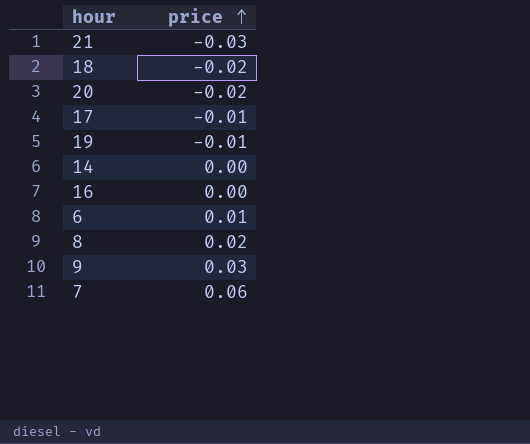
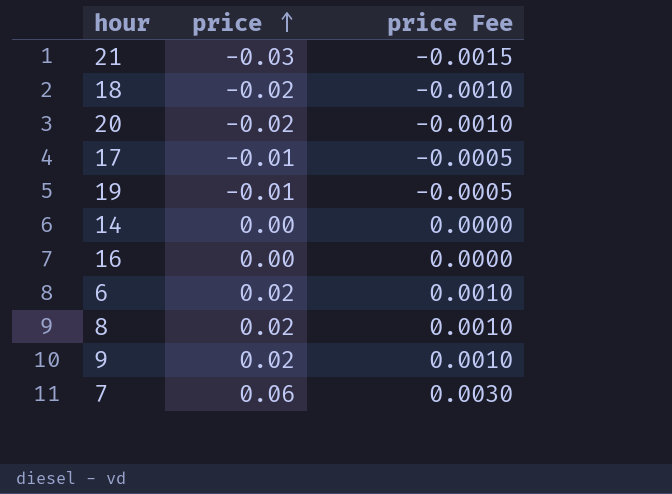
column price Fee | formula: none -> [price] * 0.05
6 | price: 0.01 -> 0.02
9 | price: 0.03 -> 0.02

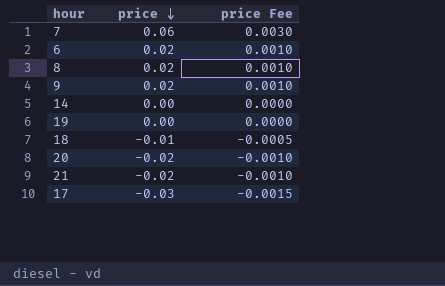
row order: price ascending -> price descending
row 16: 0.00 | 0.0000 -> none
19 | price: -0.01 -> 0.00
19 | price Fee: -0.0005 -> 0.0000
18 | price: -0.02 -> -0.01
18 | price Fee: -0.0010 -> -0.0005
21 | price: -0.03 -> -0.02
21 | price Fee: -0.0015 -> -0.0010
17 | price: -0.01 -> -0.03
17 | price Fee: -0.0005 -> -0.0015

